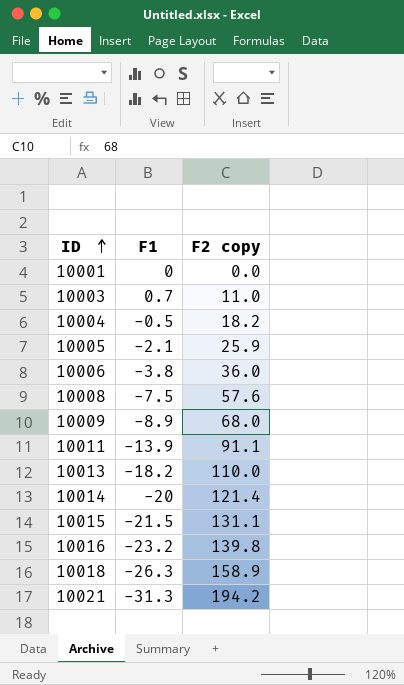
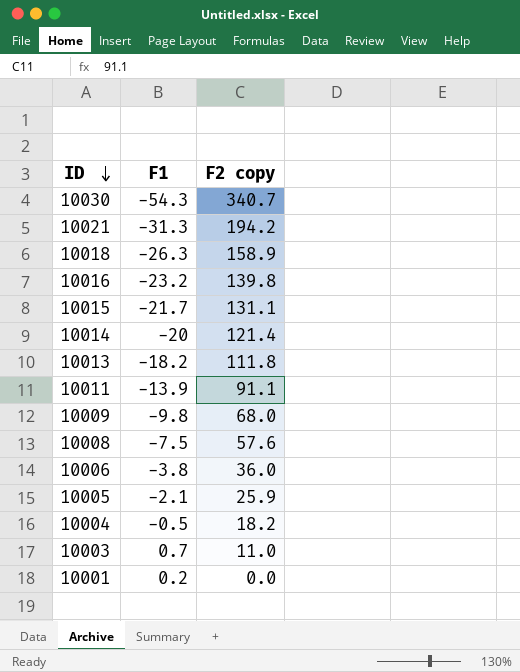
row order: ID ascending -> ID descending
row 10030: none -> -54.3 | 340.7
10015 | F1: -21.5 -> -21.7
10013 | F2 copy: 110.0 -> 111.8
10009 | F1: -8.9 -> -9.8
10001 | F1: 0 -> 0.2

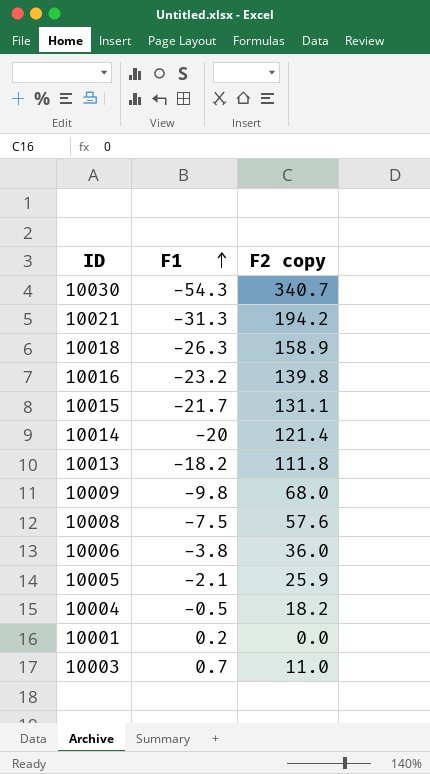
row order: ID descending -> F1 ascending
row 10011: -13.9 | 91.1 -> none

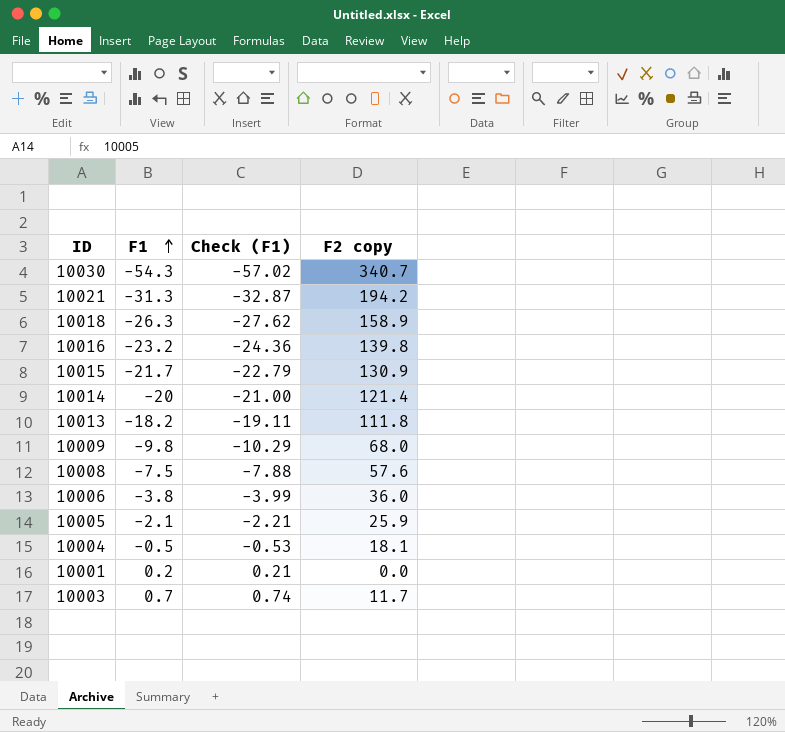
column Check (F1) | formula: none -> [F1] * 1.05
10015 | F2 copy: 131.1 -> 130.9
10004 | F2 copy: 18.2 -> 18.1
10003 | F2 copy: 11.0 -> 11.7

